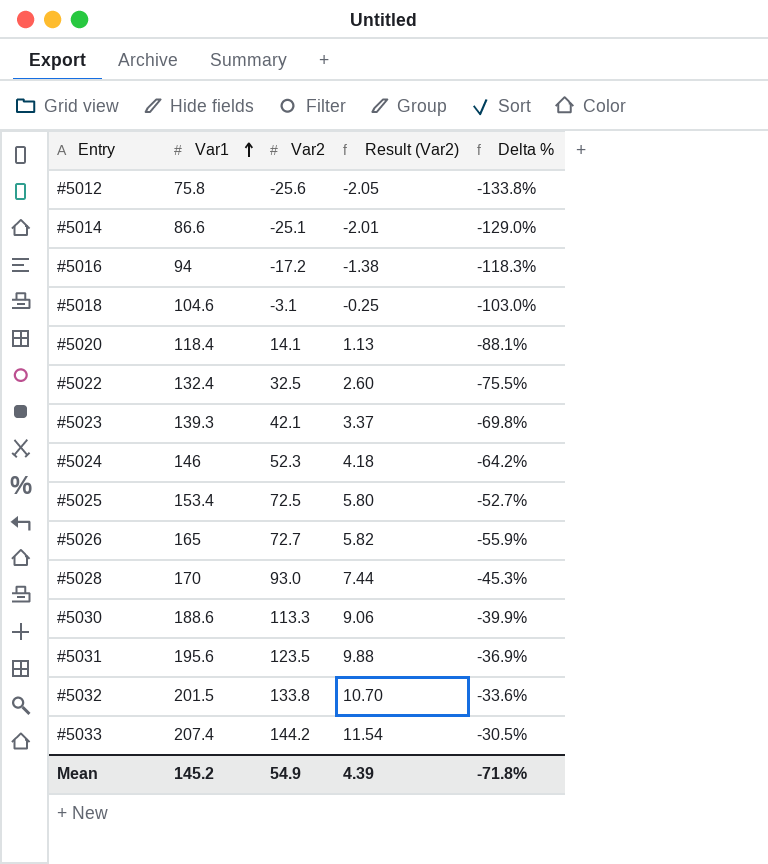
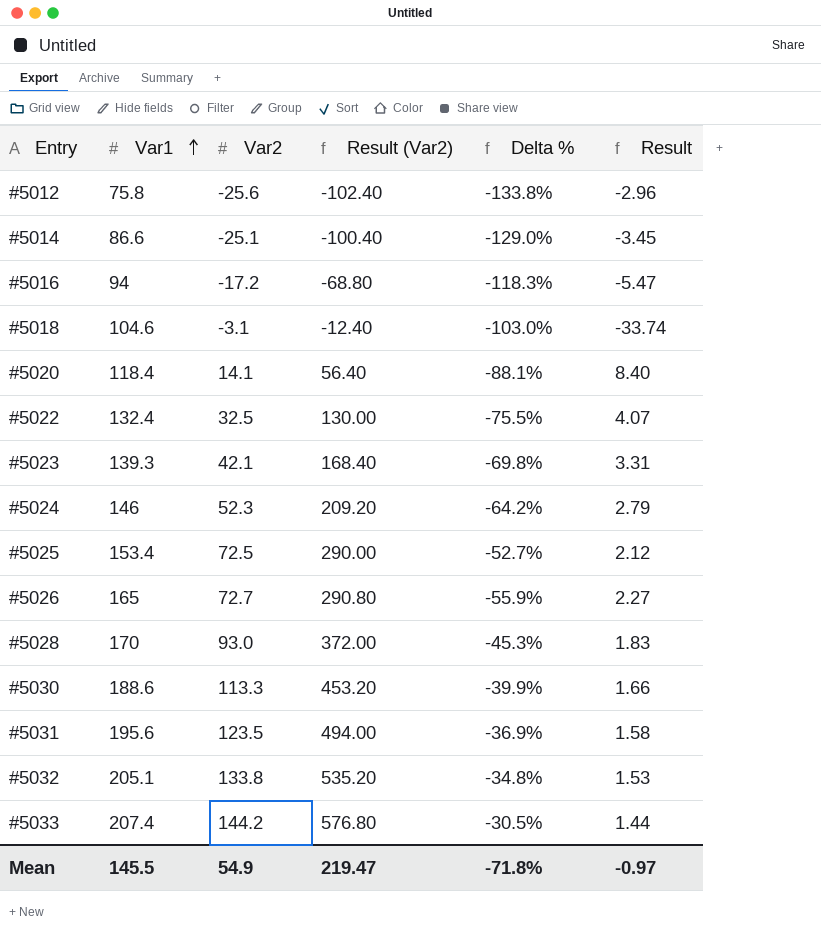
column Result (Var2) | formula: [Var2] * 0.08 -> [Var2] * 4
column Result | formula: none -> [Var1] / [Var2]
#5032 | Var1: 201.5 -> 205.1
#5032 | Delta %: -33.6% -> -34.8%
Mean | Var1: 145.2 -> 145.5
Mean | Result (Var2): 4.39 -> 219.47

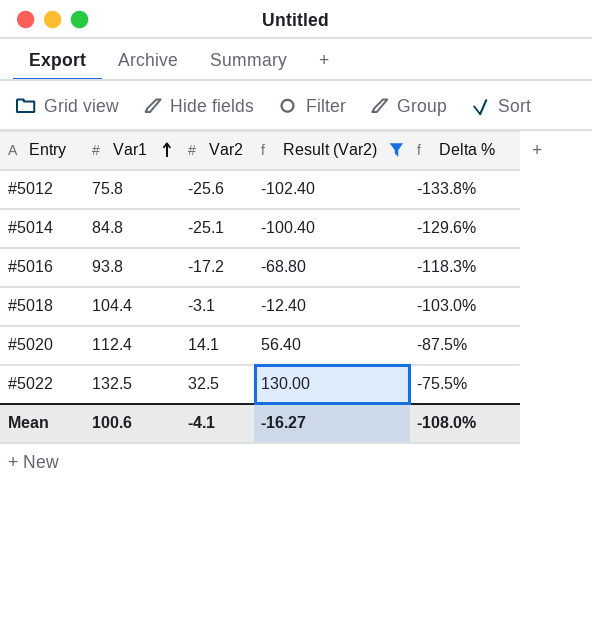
filter: none -> Result (Var2) <= 130.00
column Result | formula: [Var1] / [Var2] -> none
#5014 | Var1: 86.6 -> 84.8
#5014 | Delta %: -129.0% -> -129.6%
#5016 | Var1: 94 -> 93.8
#5018 | Var1: 104.6 -> 104.4
#5020 | Var1: 118.4 -> 112.4
#5020 | Delta %: -88.1% -> -87.5%
#5022 | Var1: 132.4 -> 132.5
Mean | Var1: 145.5 -> 100.6
Mean | Var2: 54.9 -> -4.1
Mean | Result (Var2): 219.47 -> -16.27
Mean | Delta %: -71.8% -> -108.0%

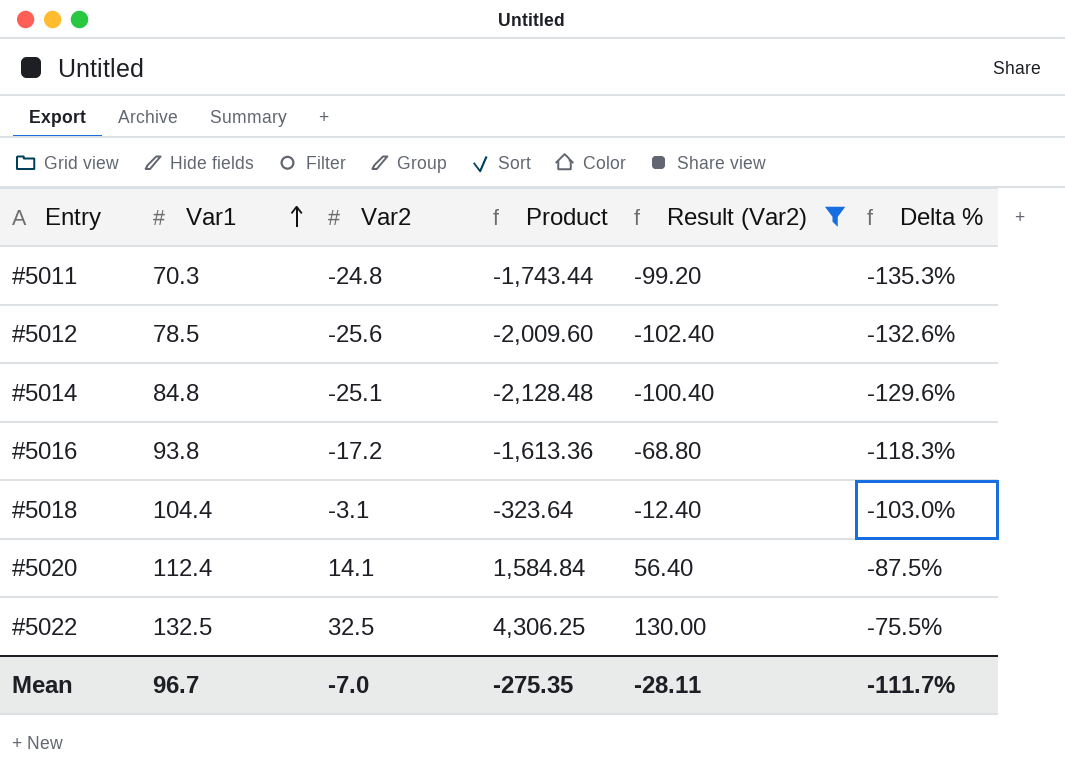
column Product | formula: none -> [Var1] * [Var2]
row #5011: none -> 70.3 | -24.8 | -1,743.44 | -99.20 | -135.3%
#5012 | Var1: 75.8 -> 78.5
#5012 | Delta %: -133.8% -> -132.6%
Mean | Var1: 100.6 -> 96.7
Mean | Var2: -4.1 -> -7.0
Mean | Result (Var2): -16.27 -> -28.11
Mean | Delta %: -108.0% -> -111.7%

